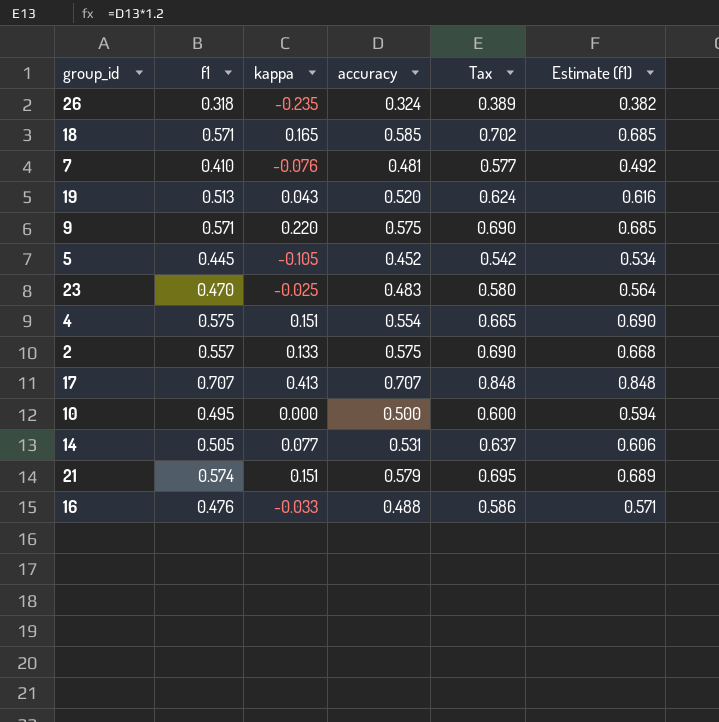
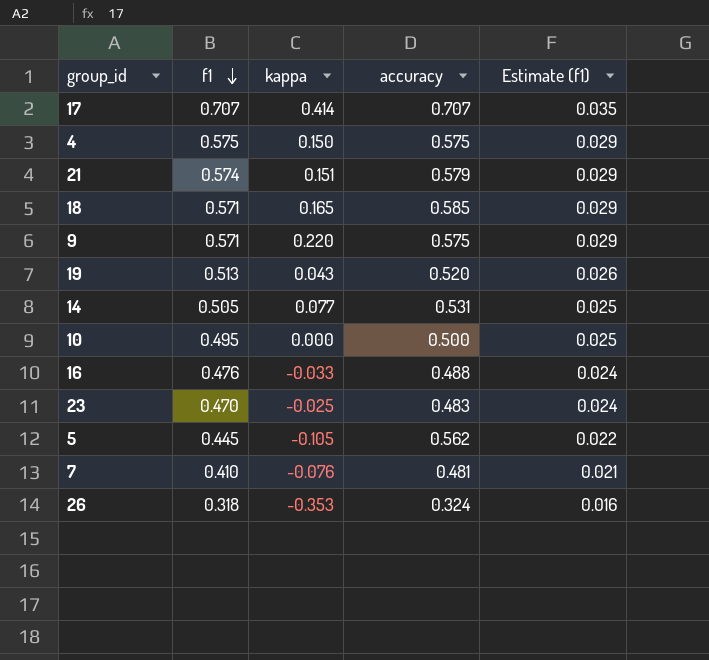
row order: none -> f1 descending
column Tax | formula: [accuracy] * 1.2 -> none
column Estimate (f1) | formula: [f1] * 1.2 -> [f1] * 0.05
row 2: 0.557 | 0.133 | 0.575 | 0.690 | 0.668 -> none
17 | kappa: 0.413 -> 0.414
4 | kappa: 0.151 -> 0.150
4 | accuracy: 0.554 -> 0.575
5 | accuracy: 0.452 -> 0.562
26 | kappa: -0.235 -> -0.353

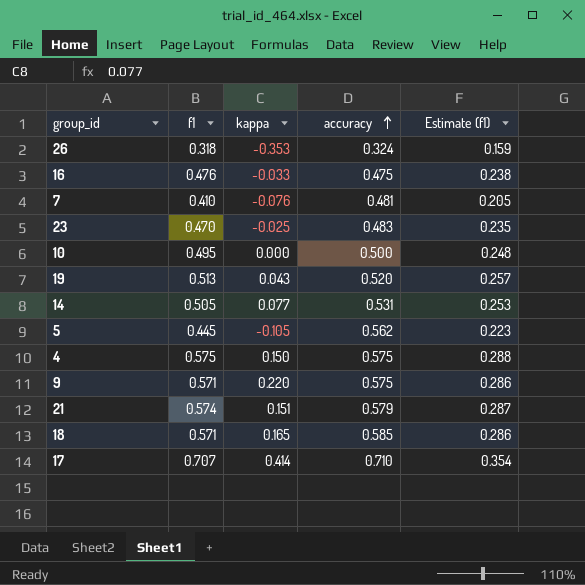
row order: f1 descending -> accuracy ascending
column Estimate (f1) | formula: [f1] * 0.05 -> [f1] * 0.5
16 | accuracy: 0.488 -> 0.475
17 | accuracy: 0.707 -> 0.710

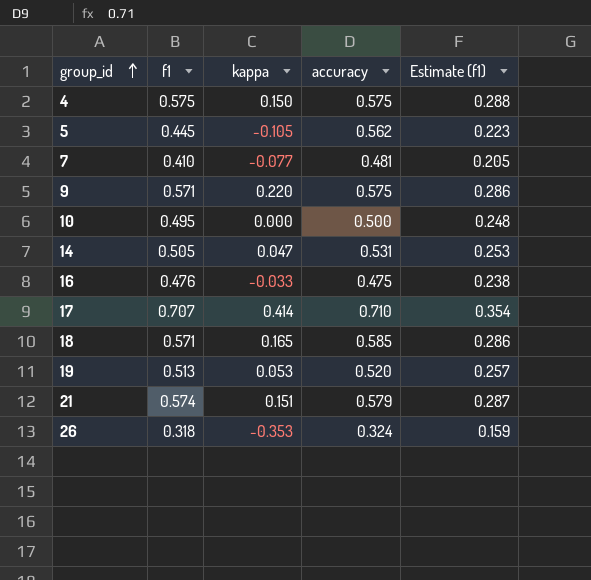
row order: accuracy ascending -> group_id ascending
row 23: 0.470 | -0.025 | 0.483 | 0.235 -> none
7 | kappa: -0.076 -> -0.077
14 | kappa: 0.077 -> 0.047
19 | kappa: 0.043 -> 0.053

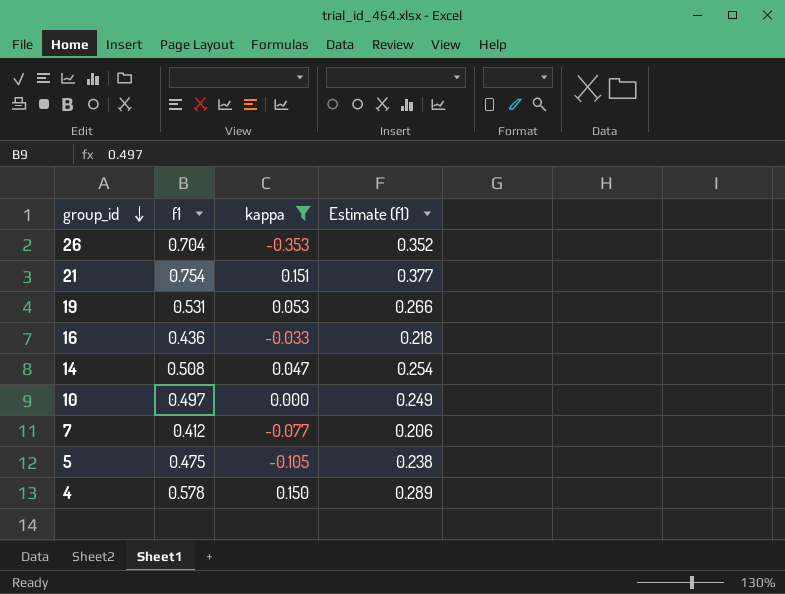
filter: none -> kappa <= 0.151
row order: group_id ascending -> group_id descending
column accuracy | position: 4 -> none
26 | f1: 0.318 -> 0.704
26 | Estimate (f1): 0.159 -> 0.352
21 | f1: 0.574 -> 0.754
21 | Estimate (f1): 0.287 -> 0.377
19 | f1: 0.513 -> 0.531
19 | Estimate (f1): 0.257 -> 0.266
16 | f1: 0.476 -> 0.436
16 | Estimate (f1): 0.238 -> 0.218
14 | f1: 0.505 -> 0.508
14 | Estimate (f1): 0.253 -> 0.254
10 | f1: 0.495 -> 0.497
10 | Estimate (f1): 0.248 -> 0.249
7 | f1: 0.410 -> 0.412
7 | Estimate (f1): 0.205 -> 0.206
5 | f1: 0.445 -> 0.475
5 | Estimate (f1): 0.223 -> 0.238
4 | f1: 0.575 -> 0.578
4 | Estimate (f1): 0.288 -> 0.289

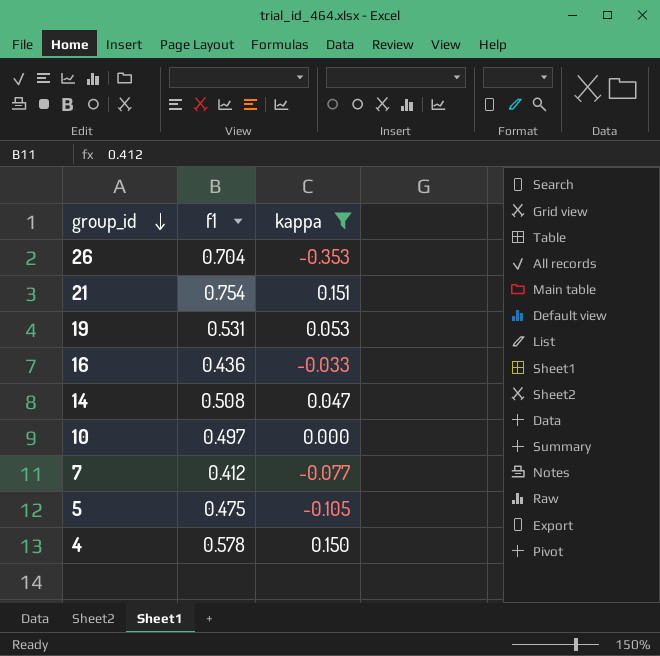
column Estimate (f1) | formula: [f1] * 0.5 -> none

